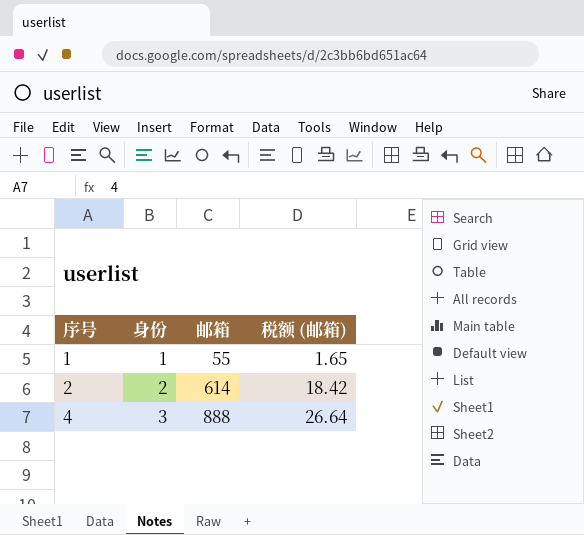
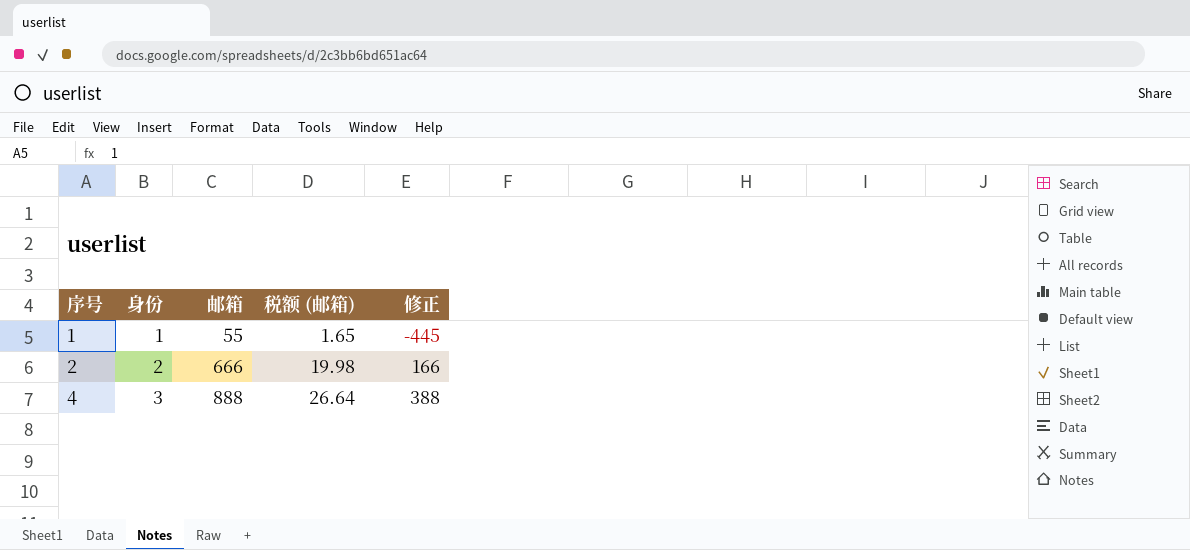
column 修正 | formula: none -> [邮箱] - 500
2 | 邮箱: 614 -> 666
2 | 税额 (邮箱): 18.42 -> 19.98

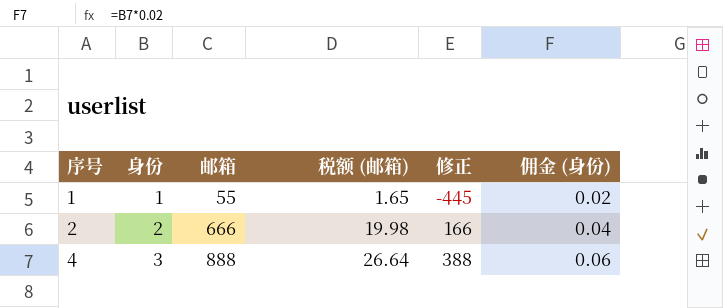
column 佣金 (身份) | formula: none -> [身份] * 0.02

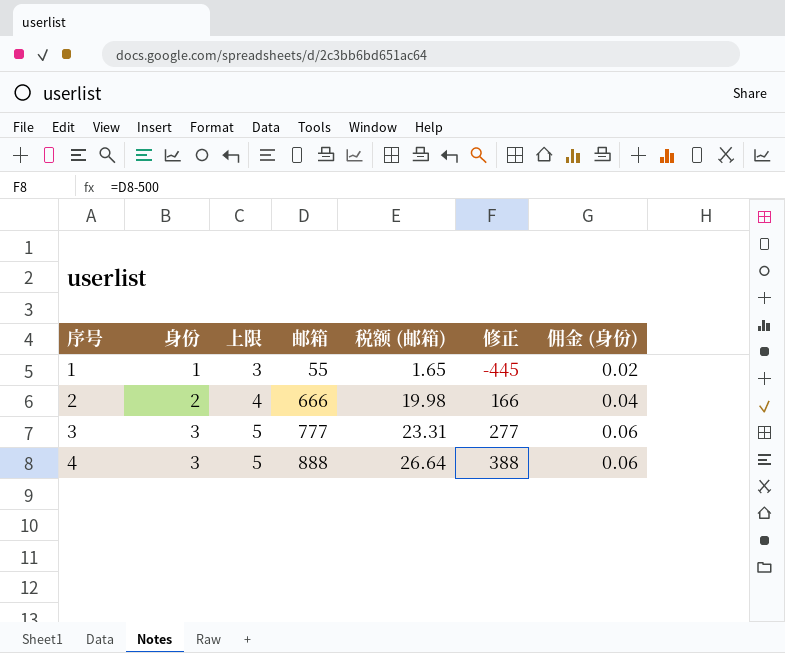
column 上限 | formula: none -> [身份] + 2
row 3: none -> 3 | 5 | 777 | 23.31 | 277 | 0.06

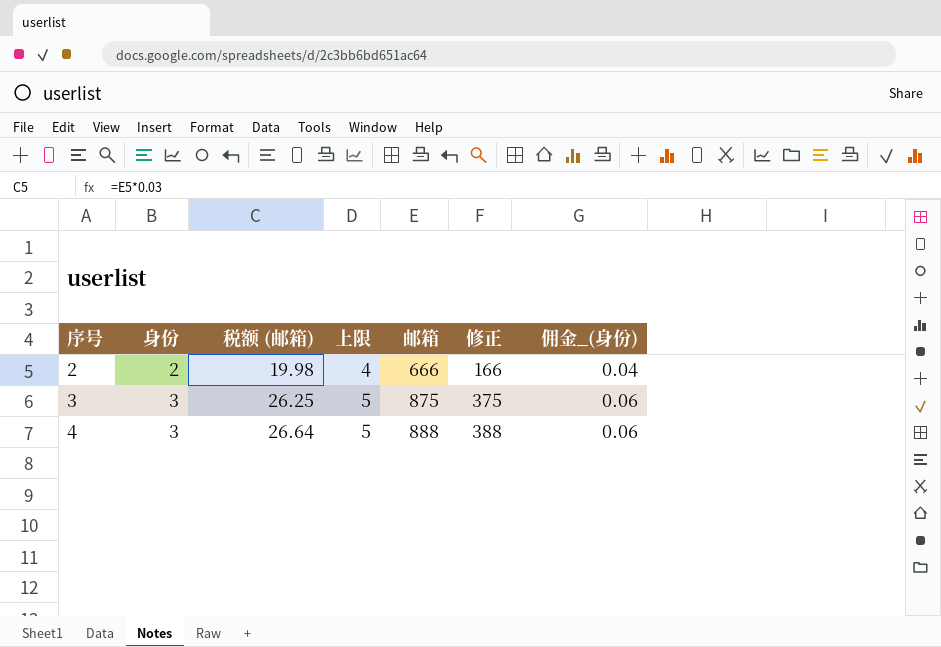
column 税额 (邮箱) | position: 5 -> 3
column name: 佣金 (身份) -> 佣金_(身份)
row 1: 1 | 3 | 55 | 1.65 | -445 | 0.02 -> none
3 | 税额 (邮箱): 23.31 -> 26.25
3 | 邮箱: 777 -> 875
3 | 修正: 277 -> 375

